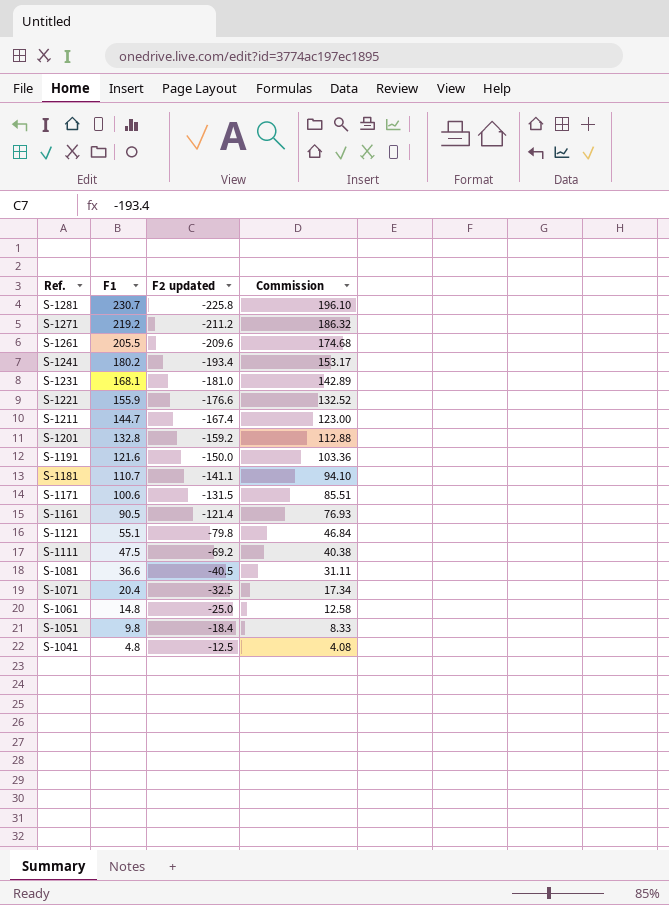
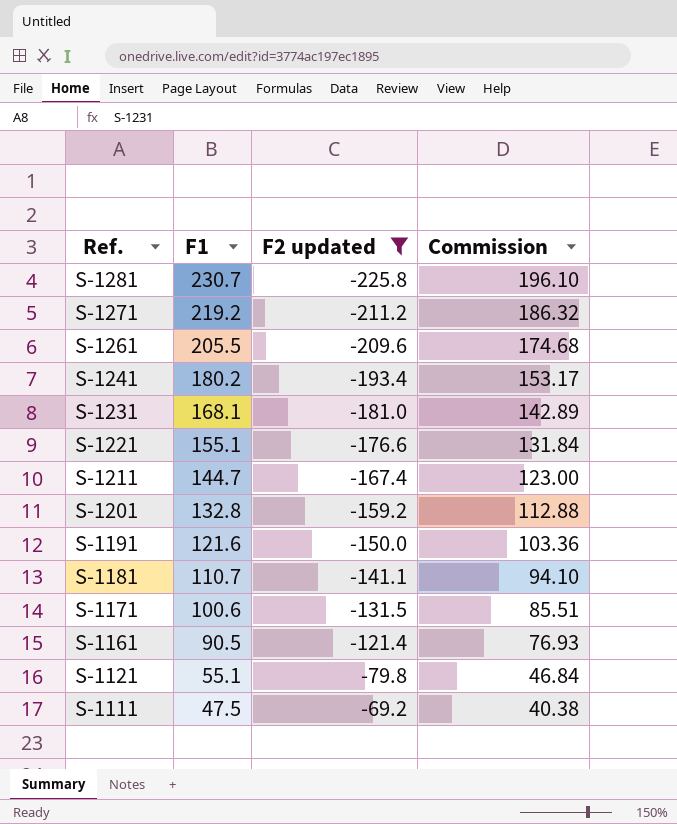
filter: none -> F2 updated <= -69.2
S-1221 | F1: 155.9 -> 155.1
S-1221 | Commission: 132.52 -> 131.84

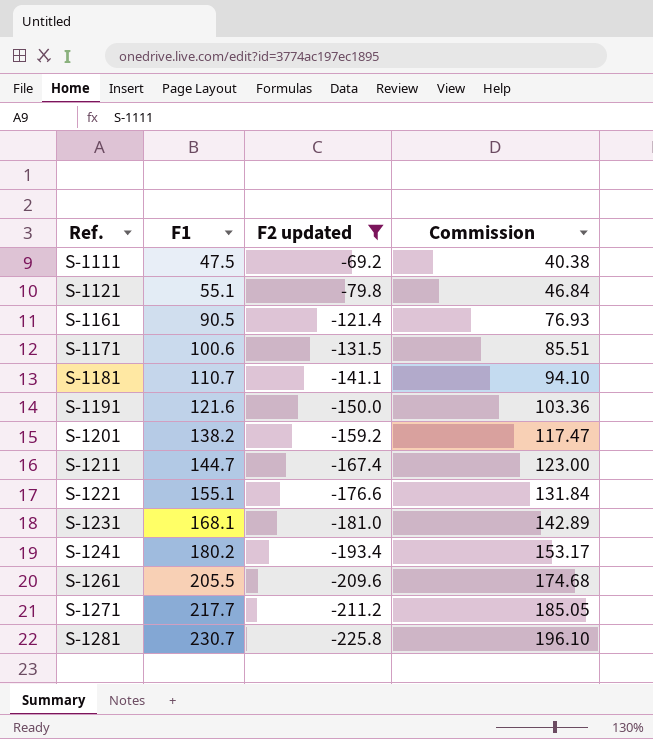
row order: Ref. descending -> Ref. ascending
S-1201 | F1: 132.8 -> 138.2
S-1201 | Commission: 112.88 -> 117.47
S-1271 | F1: 219.2 -> 217.7
S-1271 | Commission: 186.32 -> 185.05

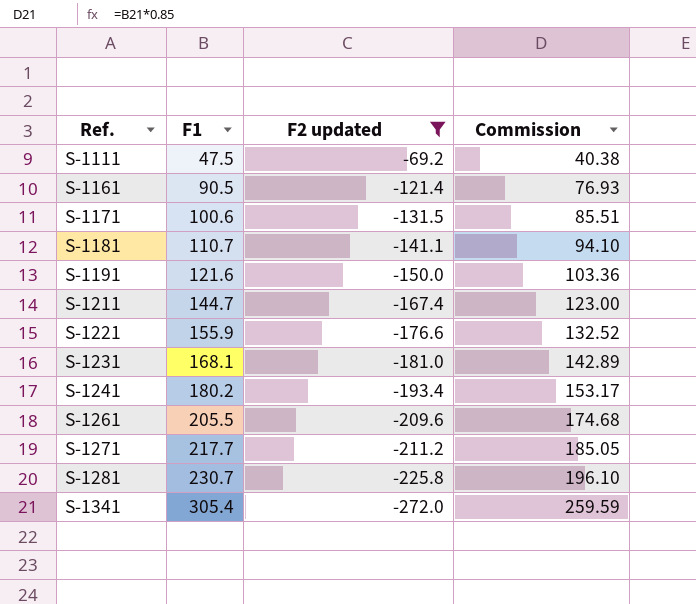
row S-1121: 55.1 | -79.8 | 46.84 -> none
row S-1201: 138.2 | -159.2 | 117.47 -> none
S-1221 | F1: 155.1 -> 155.9
S-1221 | Commission: 131.84 -> 132.52
row S-1341: none -> 305.4 | -272.0 | 259.59

